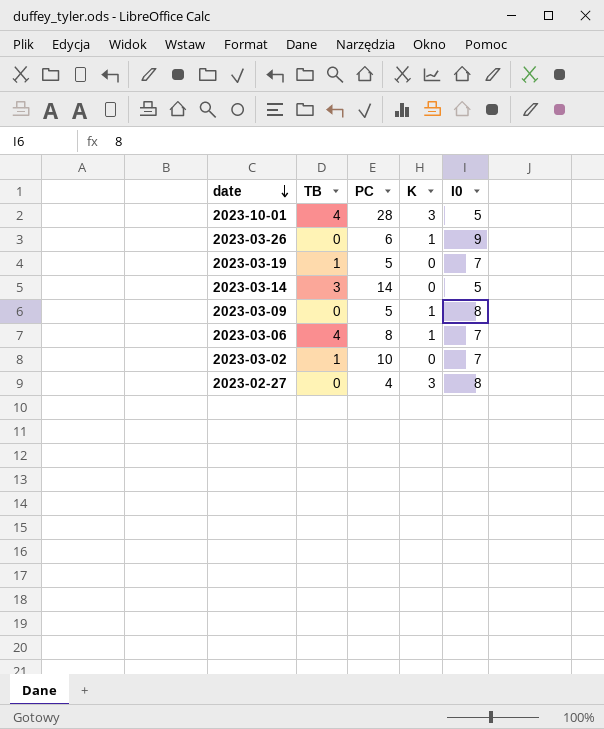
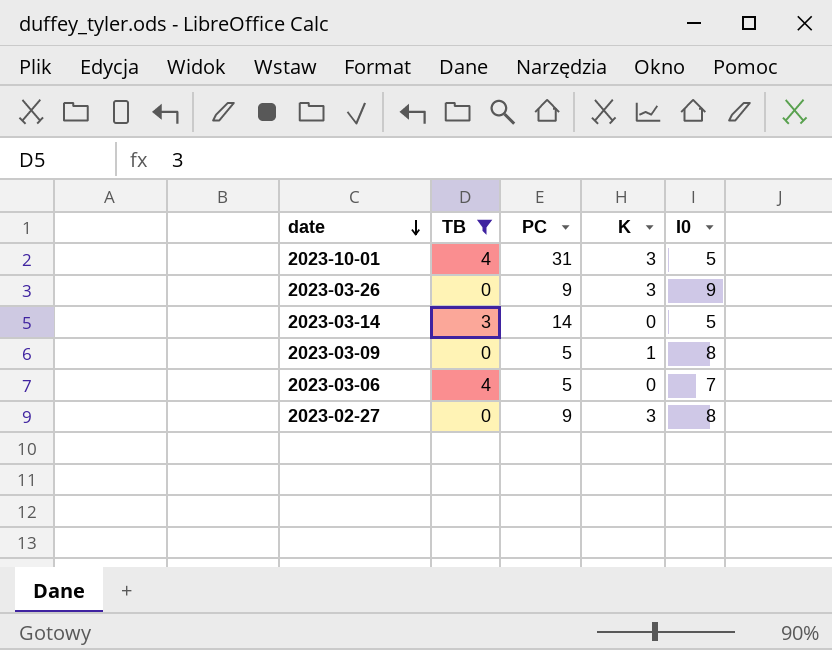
filter: none -> TB != 1
2023-10-01 | PC: 28 -> 31
2023-03-26 | PC: 6 -> 9
2023-03-26 | K: 1 -> 3
2023-03-06 | PC: 8 -> 5
2023-03-06 | K: 1 -> 0
2023-02-27 | PC: 4 -> 9

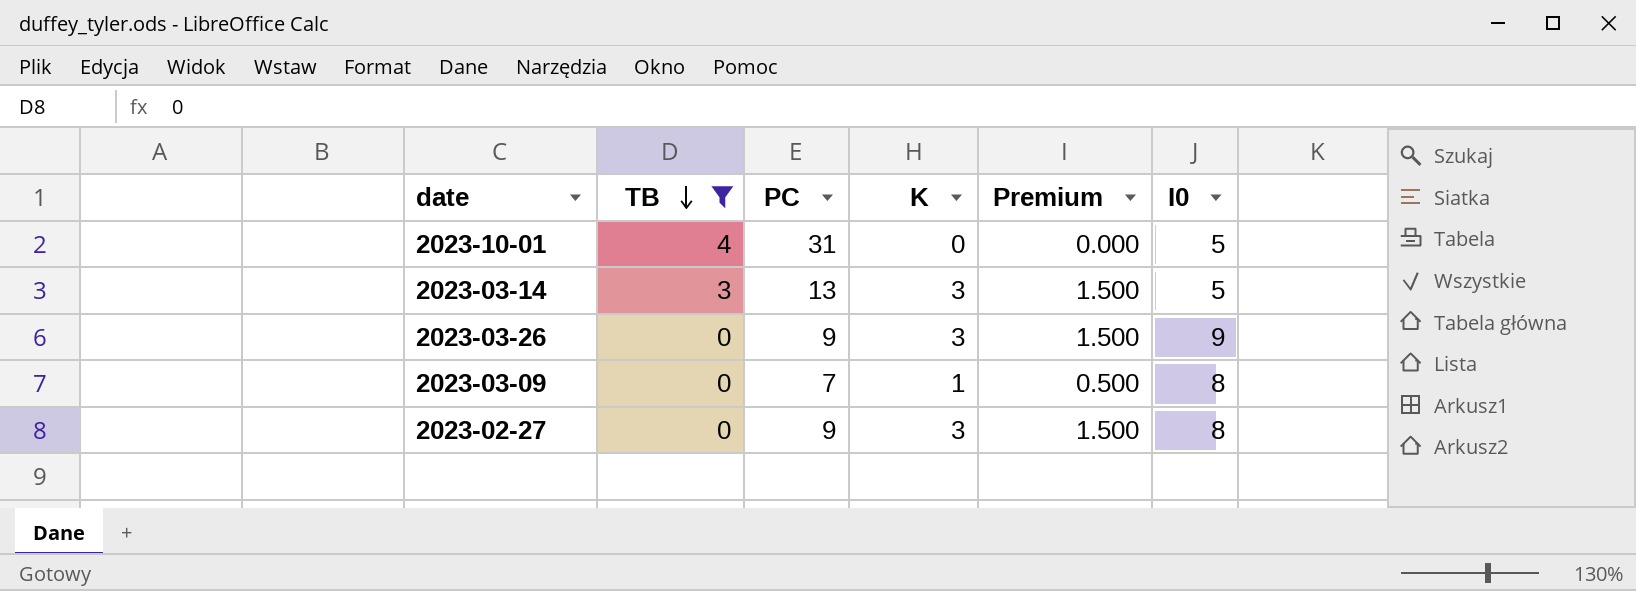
row order: date descending -> TB descending
column Premium | formula: none -> [K] * 0.5
row 2023-03-06: 4 | 5 | 0 | 7 -> none
2023-10-01 | K: 3 -> 0
2023-03-14 | PC: 14 -> 13
2023-03-14 | K: 0 -> 3
2023-03-09 | PC: 5 -> 7

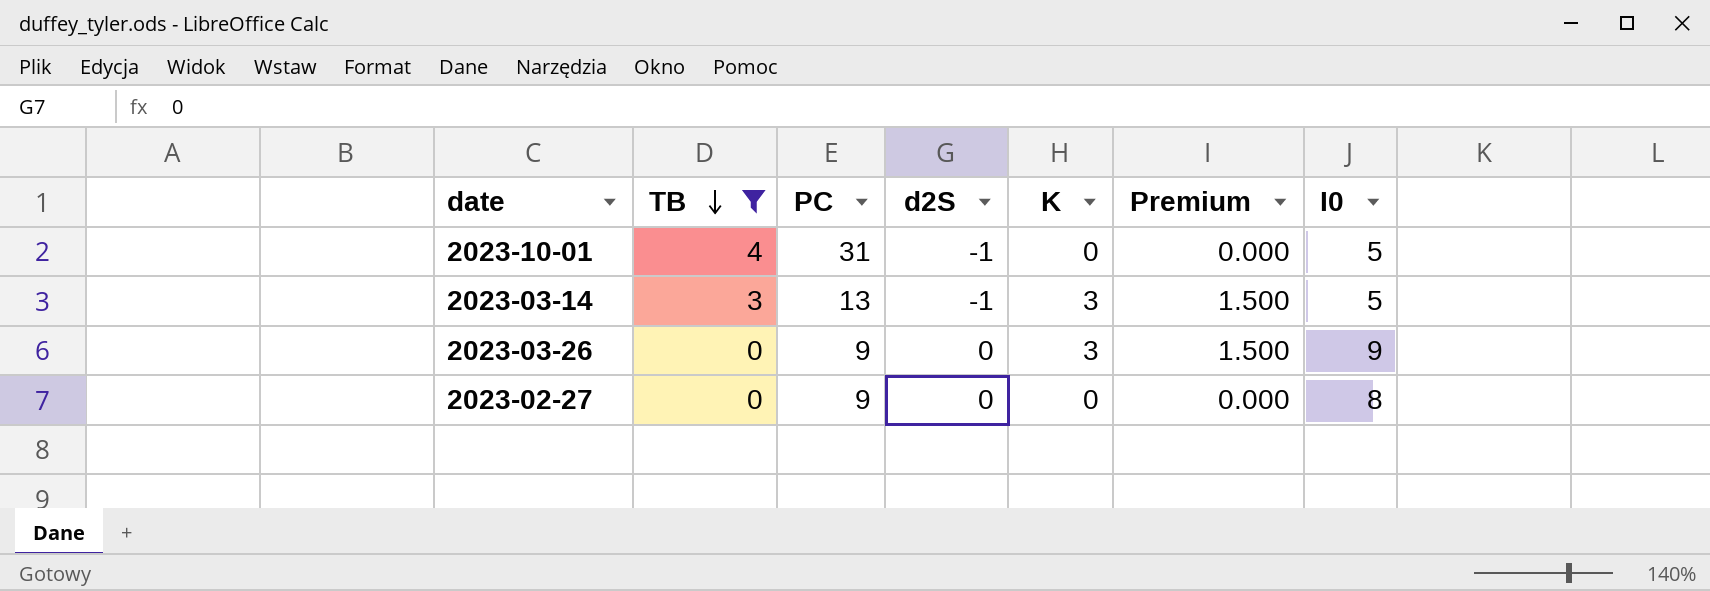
column d2S | position: none -> 4
row 2023-03-09: 0 | 7 | 1 | 0.500 | 8 -> none
2023-02-27 | K: 3 -> 0
2023-02-27 | Premium: 1.500 -> 0.000

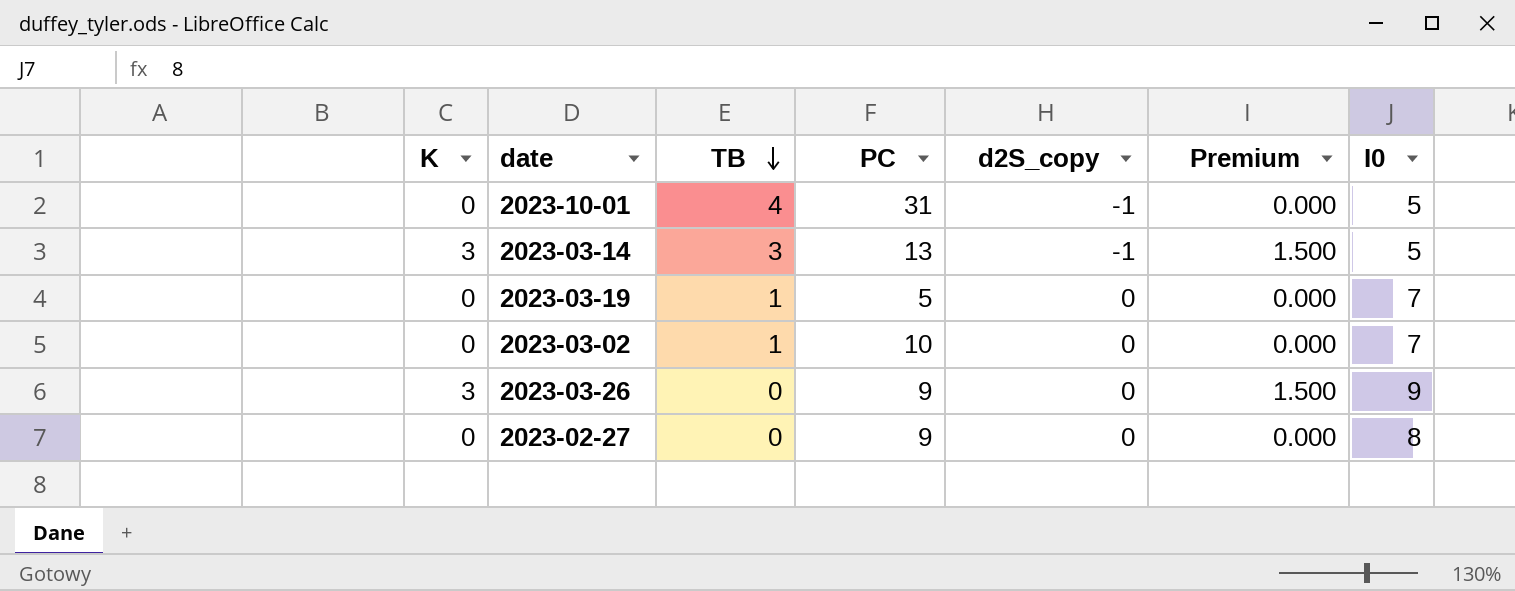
filter: TB != 1 -> none
column K | position: 5 -> 1
column name: d2S -> d2S_copy

